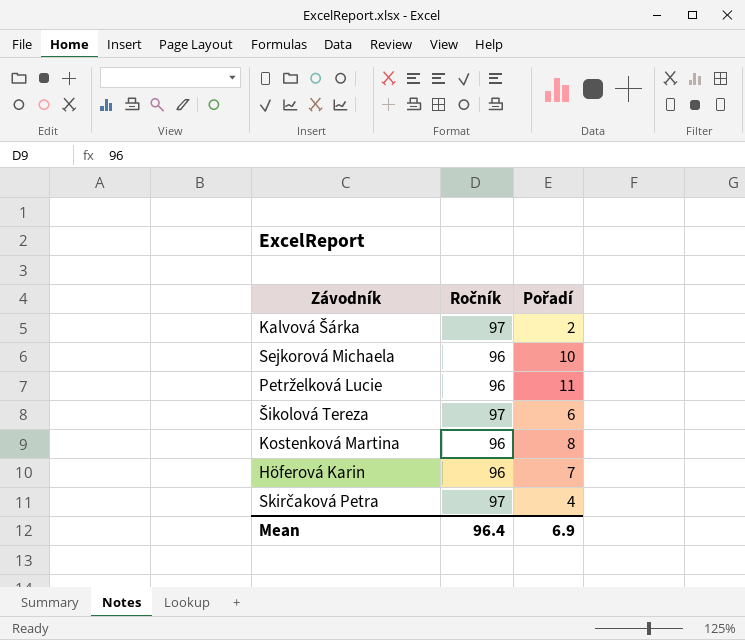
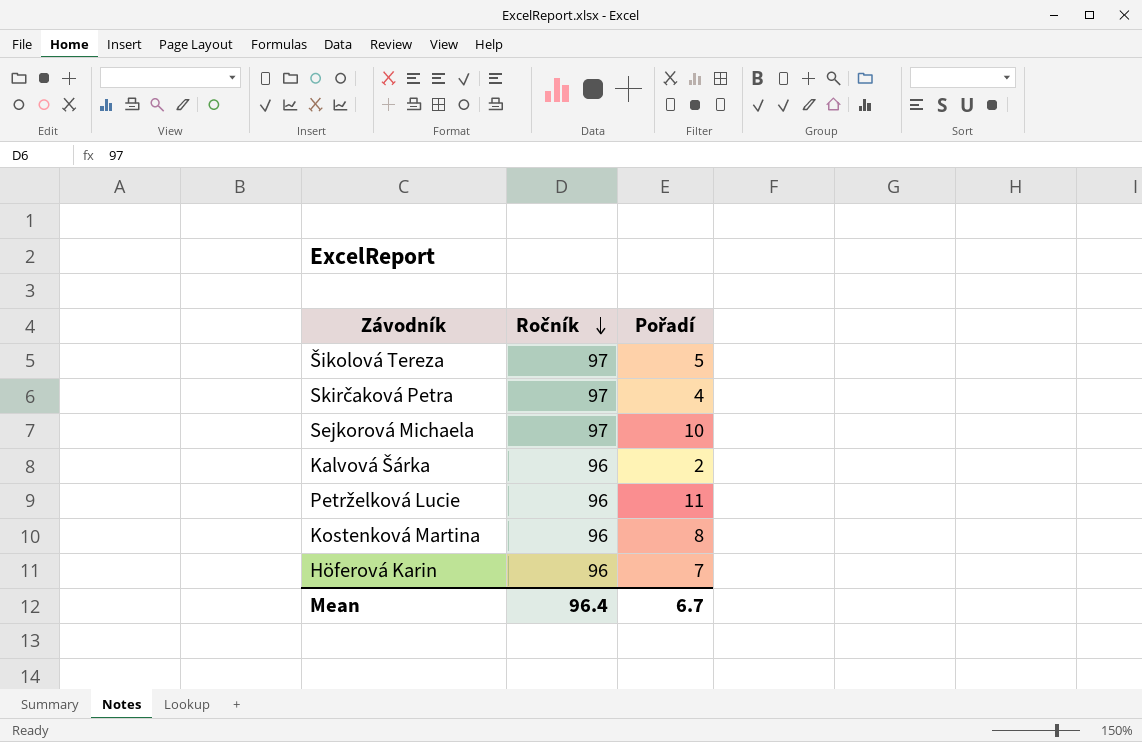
row order: none -> Ročník descending
Šikolová Tereza | Pořadí: 6 -> 5
Sejkorová Michaela | Ročník: 96 -> 97
Kalvová Šárka | Ročník: 97 -> 96
Mean | Pořadí: 6.9 -> 6.7

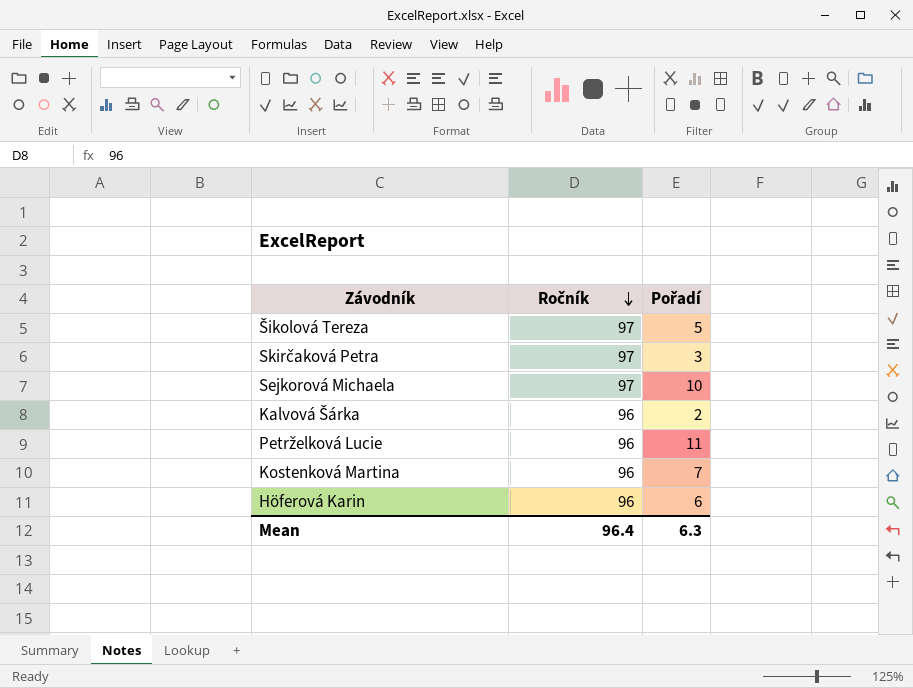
Skirčaková Petra | Pořadí: 4 -> 3
Kostenková Martina | Pořadí: 8 -> 7
Höferová Karin | Pořadí: 7 -> 6
Mean | Pořadí: 6.7 -> 6.3

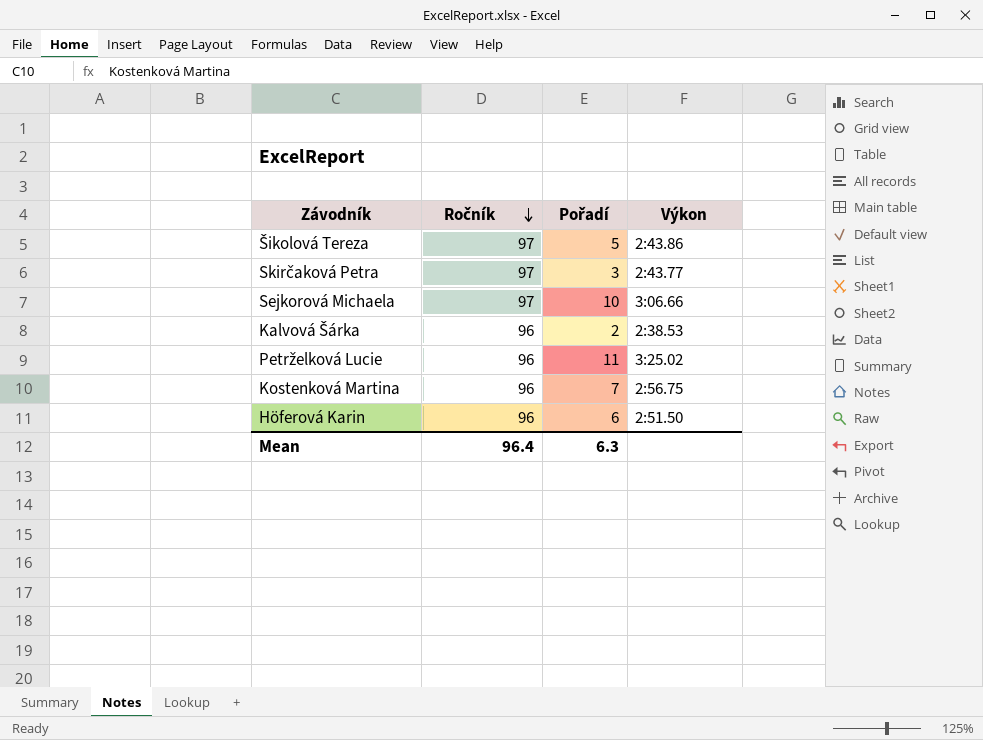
column Výkon | position: none -> 4

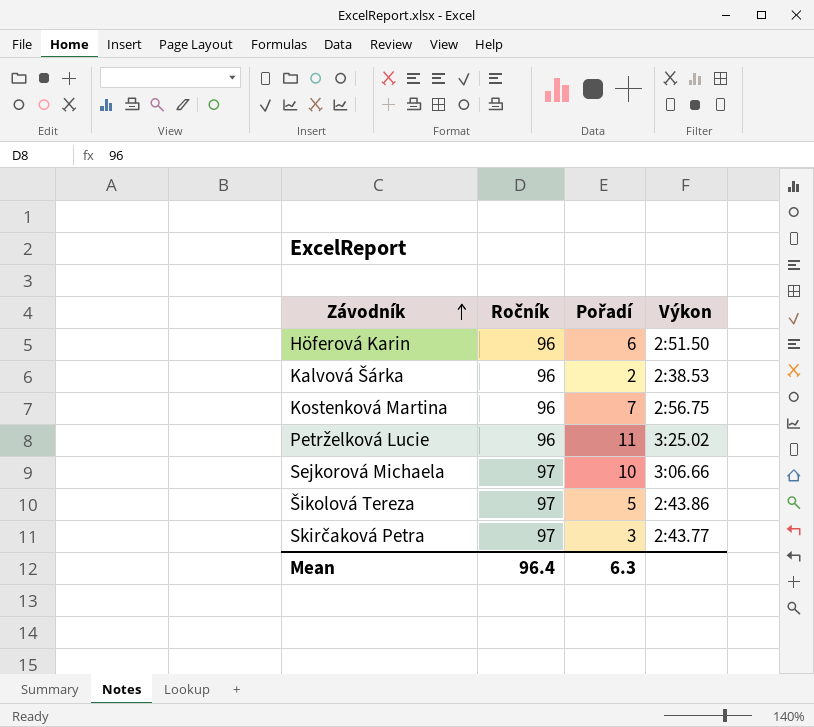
row order: Ročník descending -> Závodník ascending

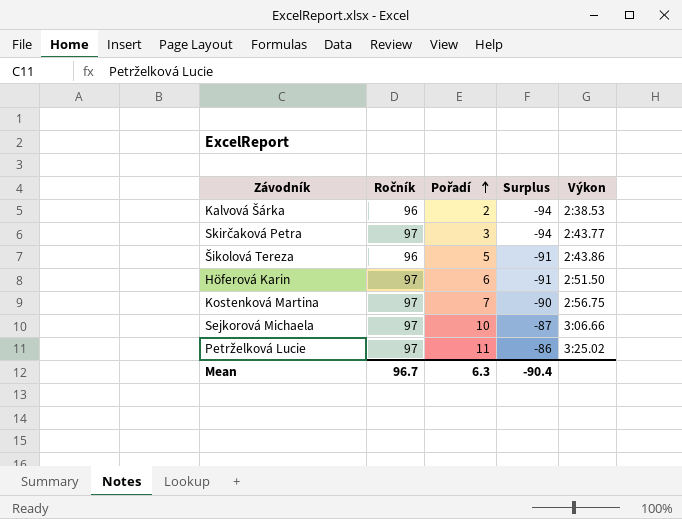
row order: Závodník ascending -> Pořadí ascending
column Surplus | formula: none -> [Pořadí] - [Ročník]
Šikolová Tereza | Ročník: 97 -> 96
Höferová Karin | Ročník: 96 -> 97
Kostenková Martina | Ročník: 96 -> 97
Petrželková Lucie | Ročník: 96 -> 97
Mean | Ročník: 96.4 -> 96.7

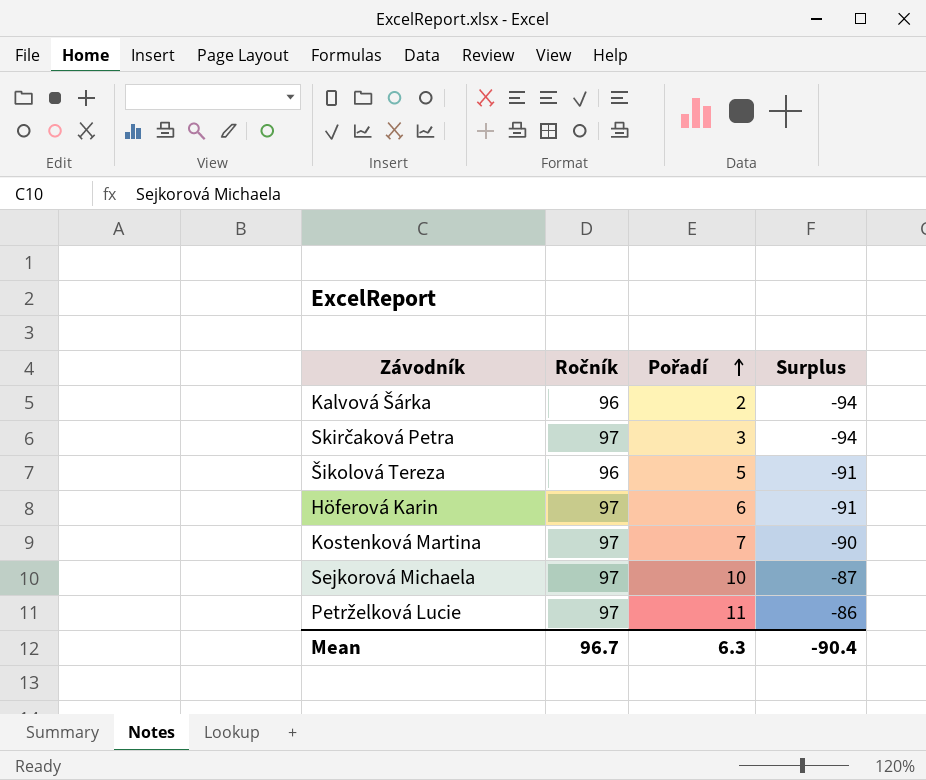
column Výkon | position: 5 -> none

